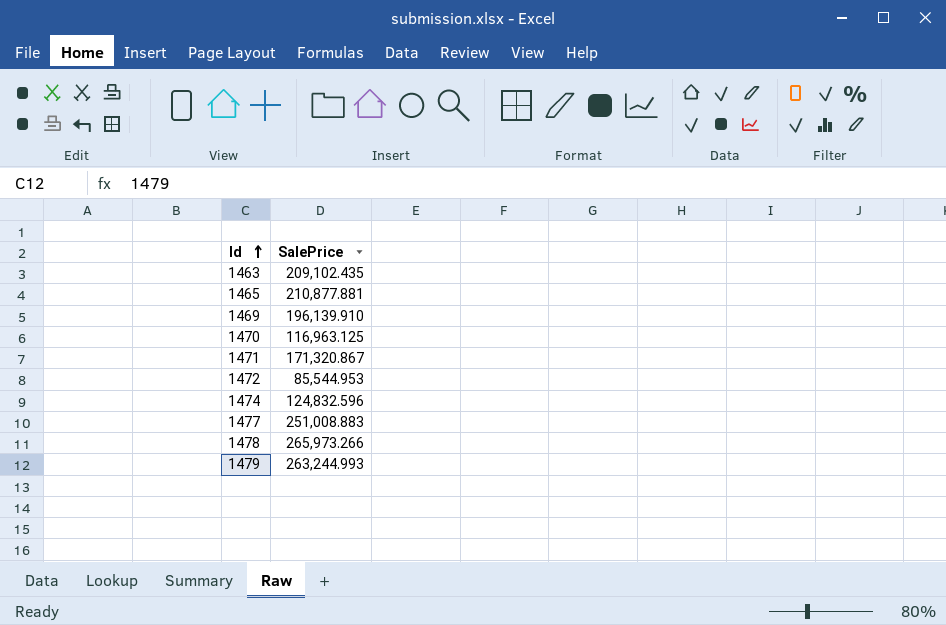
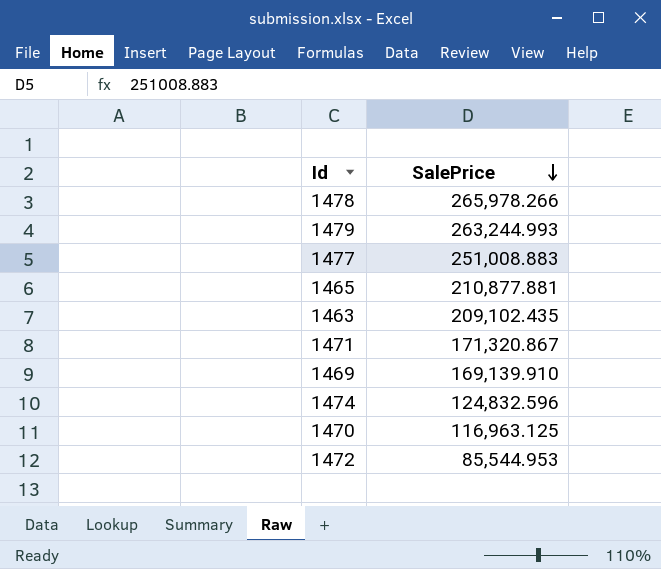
row order: Id ascending -> SalePrice descending
1478 | SalePrice: 265,973.266 -> 265,978.266
1469 | SalePrice: 196,139.910 -> 169,139.910

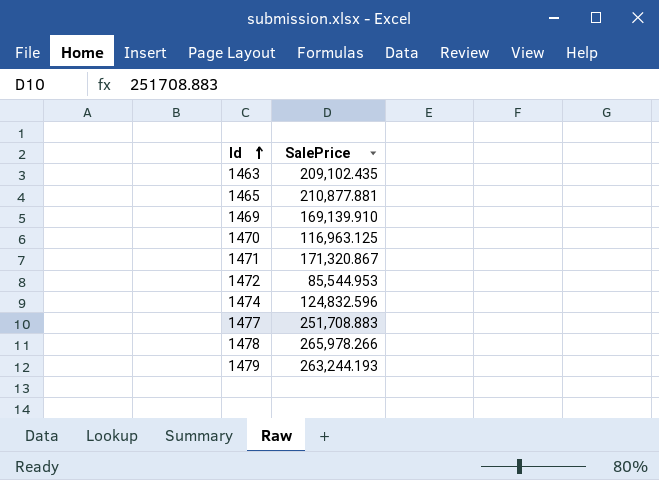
row order: SalePrice descending -> Id ascending
1477 | SalePrice: 251,008.883 -> 251,708.883
1479 | SalePrice: 263,244.993 -> 263,244.193

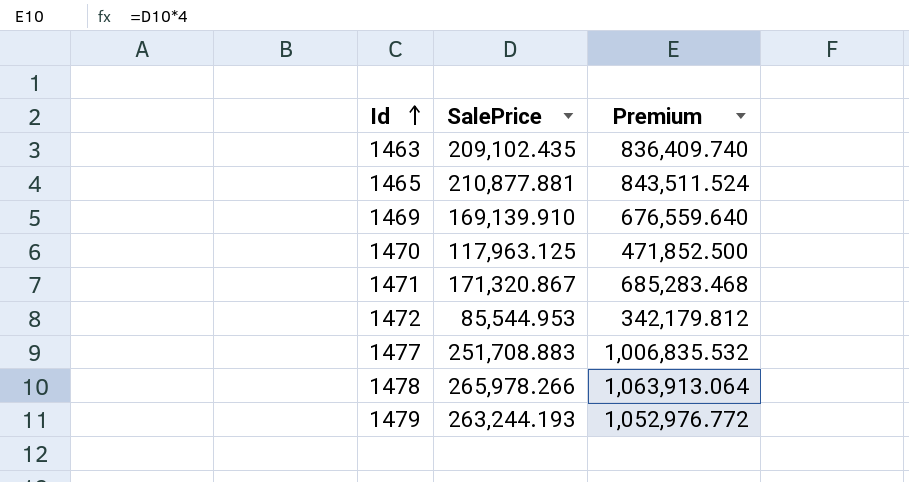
column Premium | formula: none -> [SalePrice] * 4
row 1474: 124,832.596 -> none
1470 | SalePrice: 116,963.125 -> 117,963.125

